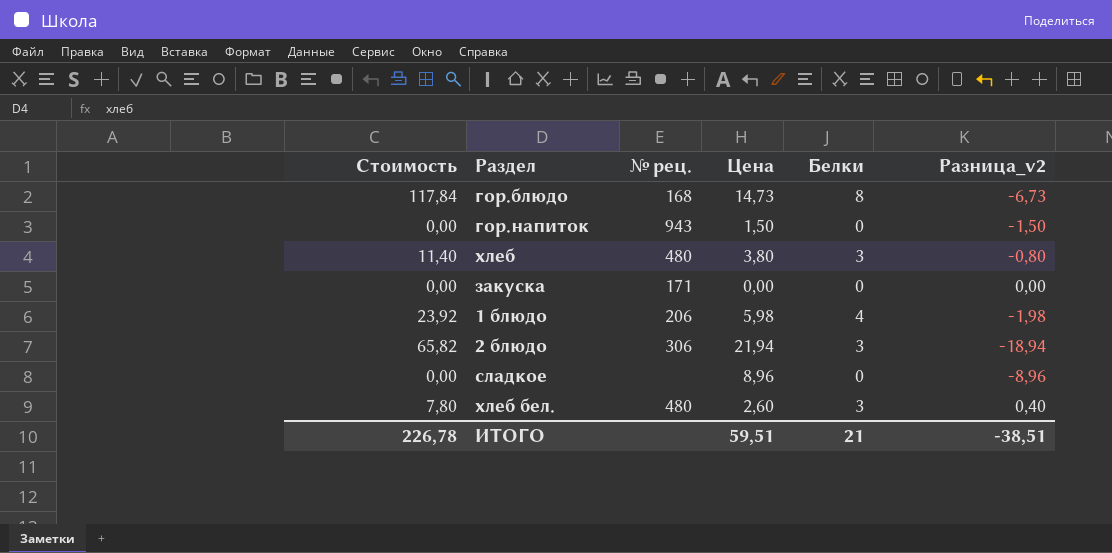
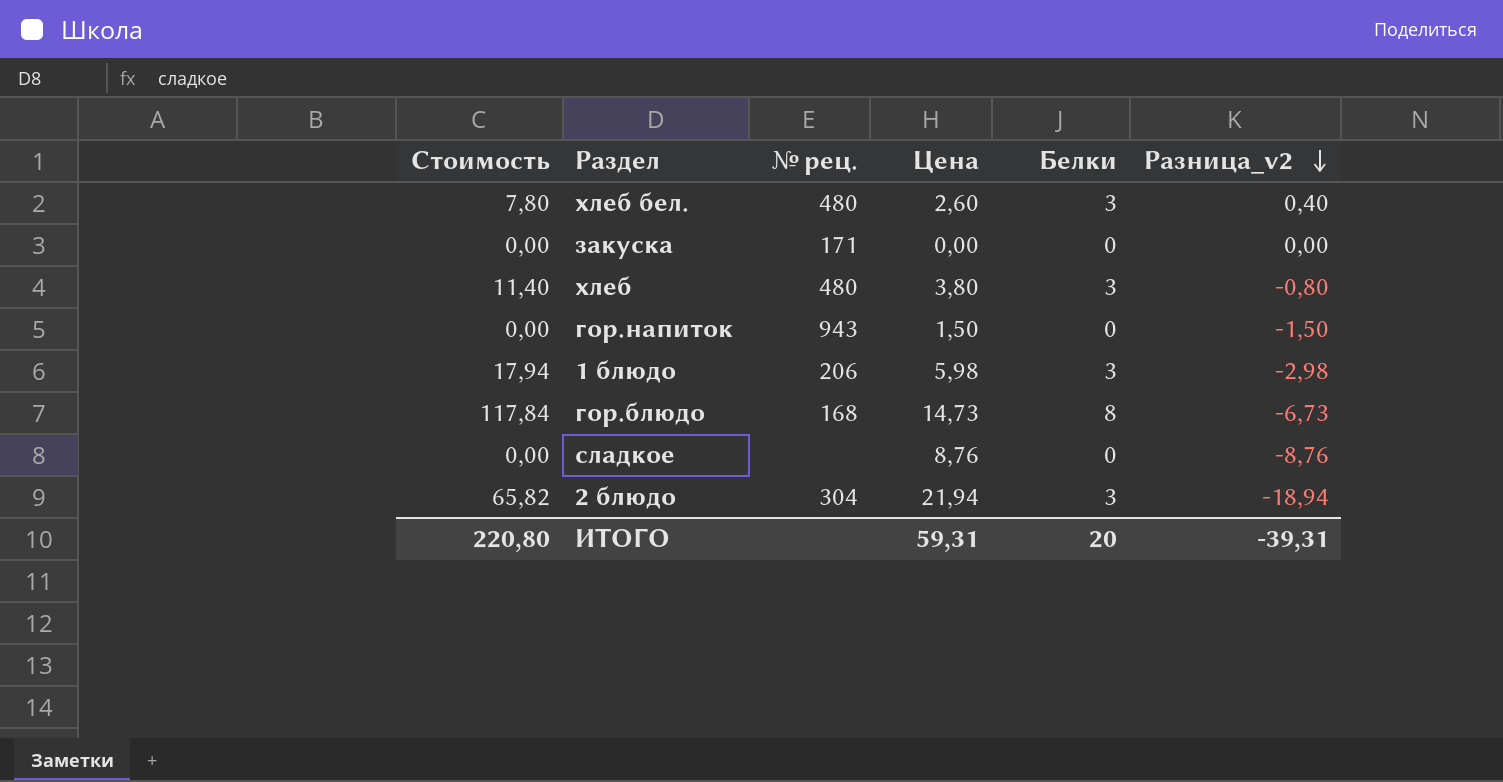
row order: none -> Разница_v2 descending
1 блюдо | Стоимость: 23,92 -> 17,94
1 блюдо | Белки: 4 -> 3
1 блюдо | Разница_v2: -1,98 -> -2,98
сладкое | Цена: 8,96 -> 8,76
сладкое | Разница_v2: -8,96 -> -8,76
2 блюдо | № рец.: 306 -> 304
ИТОГО | Стоимость: 226,78 -> 220,80
ИТОГО | Цена: 59,51 -> 59,31
ИТОГО | Белки: 21 -> 20
ИТОГО | Разница_v2: -38,51 -> -39,31

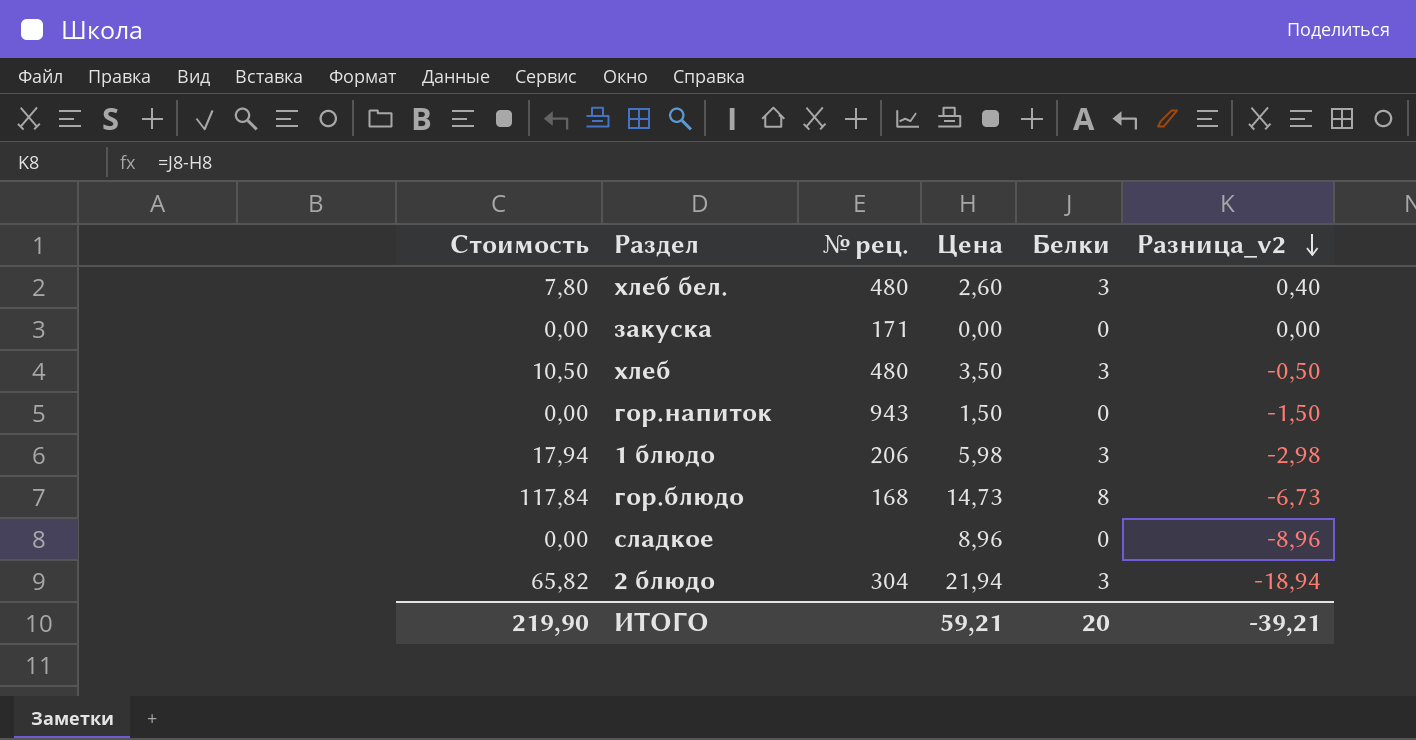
хлеб | Стоимость: 11,40 -> 10,50
хлеб | Цена: 3,80 -> 3,50
хлеб | Разница_v2: -0,80 -> -0,50
сладкое | Цена: 8,76 -> 8,96
сладкое | Разница_v2: -8,76 -> -8,96
ИТОГО | Стоимость: 220,80 -> 219,90
ИТОГО | Цена: 59,31 -> 59,21
ИТОГО | Разница_v2: -39,31 -> -39,21

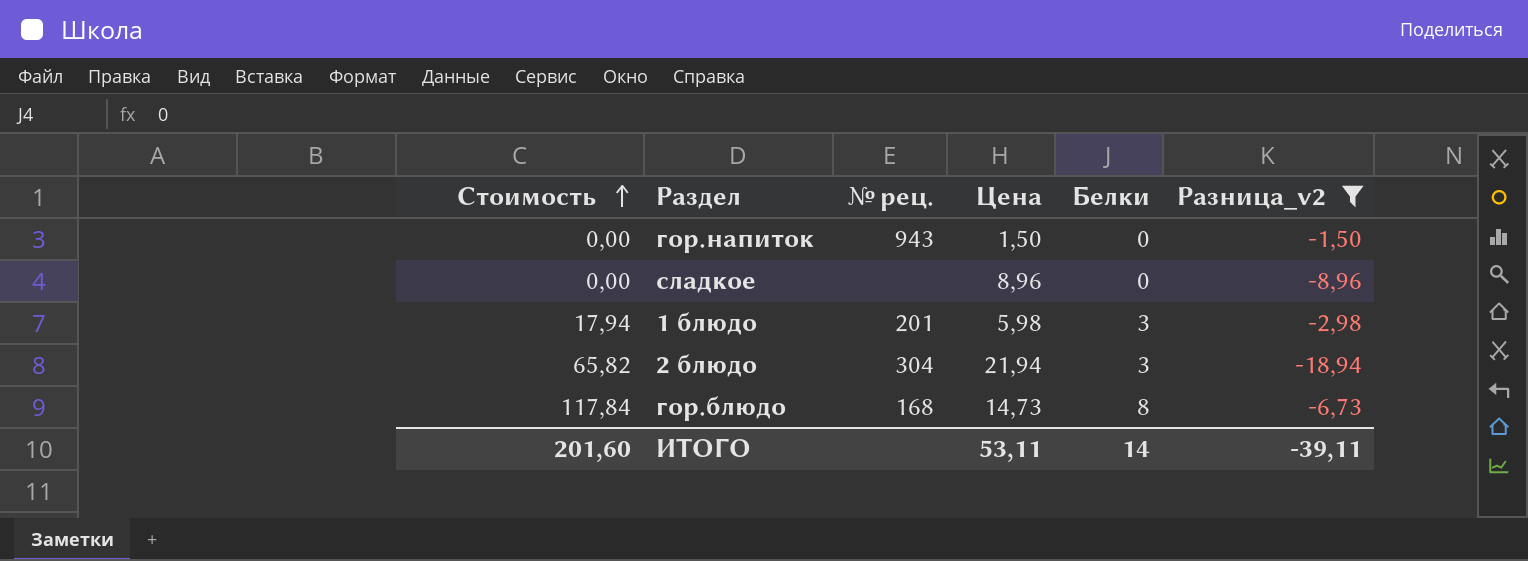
filter: none -> Разница_v2 <= -1,50
row order: Разница_v2 descending -> Стоимость ascending
1 блюдо | № рец.: 206 -> 201
ИТОГО | Стоимость: 219,90 -> 201,60
ИТОГО | Цена: 59,21 -> 53,11
ИТОГО | Белки: 20 -> 14
ИТОГО | Разница_v2: -39,21 -> -39,11

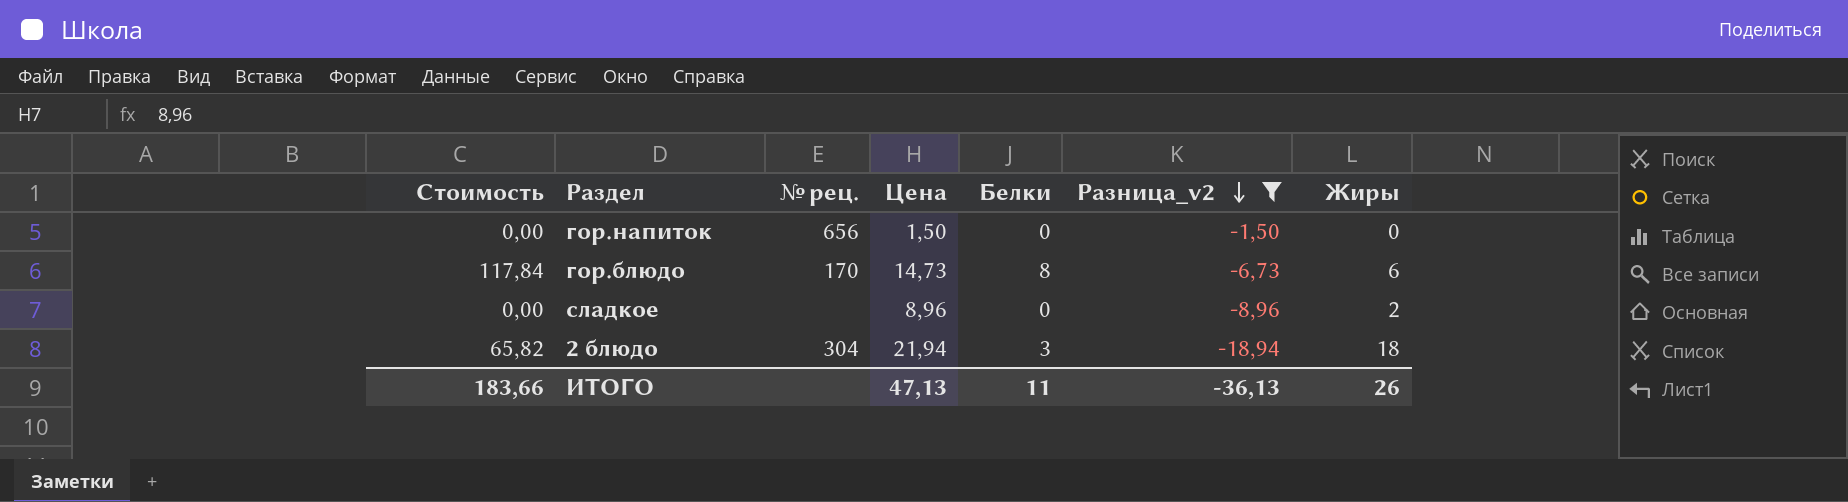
row order: Стоимость ascending -> Разница_v2 descending
column Жиры | position: none -> 7
row 1 блюдо: 17,94 | 201 | 5,98 | 3 | -2,98 -> none
гор.напиток | № рец.: 943 -> 656
гор.блюдо | № рец.: 168 -> 170
ИТОГО | Стоимость: 201,60 -> 183,66
ИТОГО | Цена: 53,11 -> 47,13
ИТОГО | Белки: 14 -> 11
ИТОГО | Разница_v2: -39,11 -> -36,13

